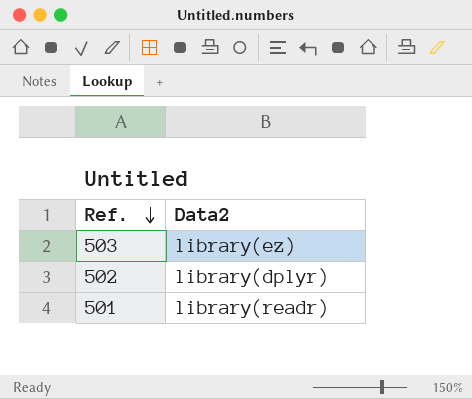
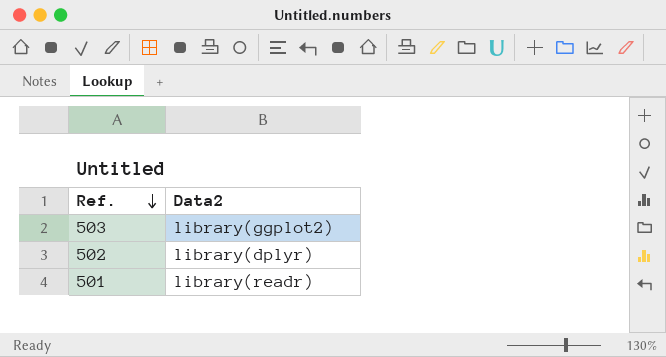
503 | Data2: library(ez) -> library(ggplot2)

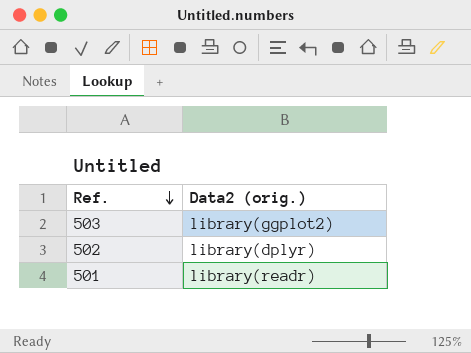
column name: Data2 -> Data2 (orig.)

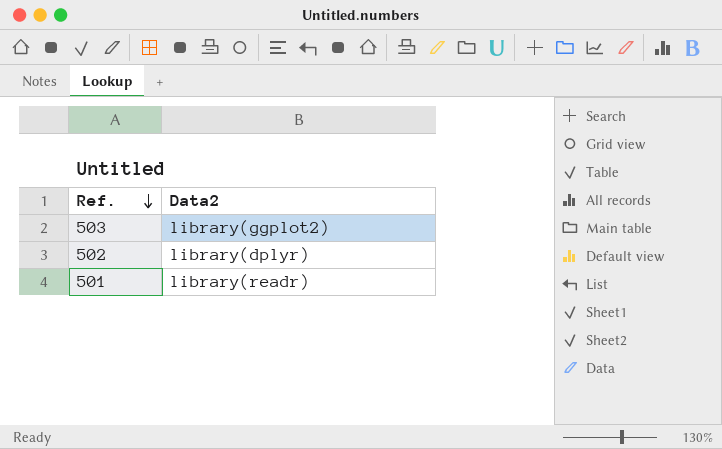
column name: Data2 (orig.) -> Data2

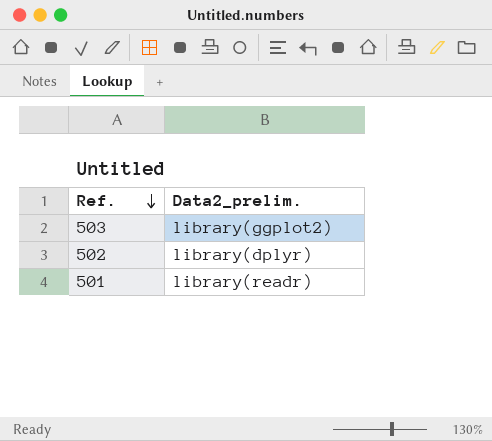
column name: Data2 -> Data2_prelim.

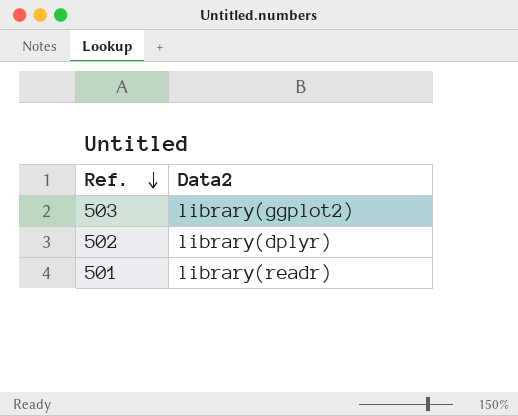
column name: Data2_prelim. -> Data2

